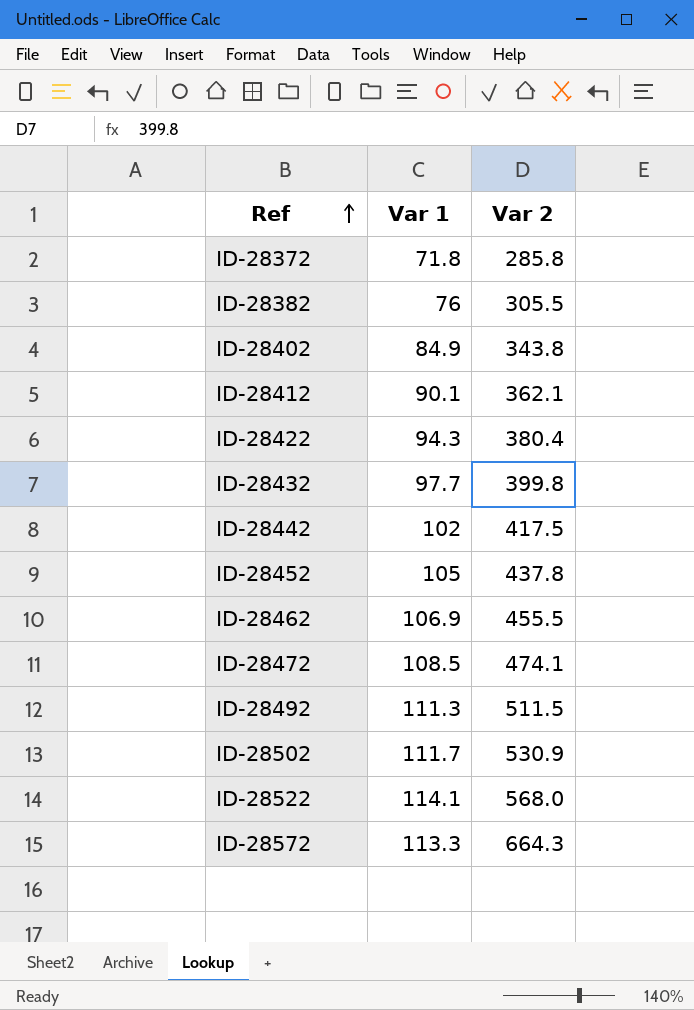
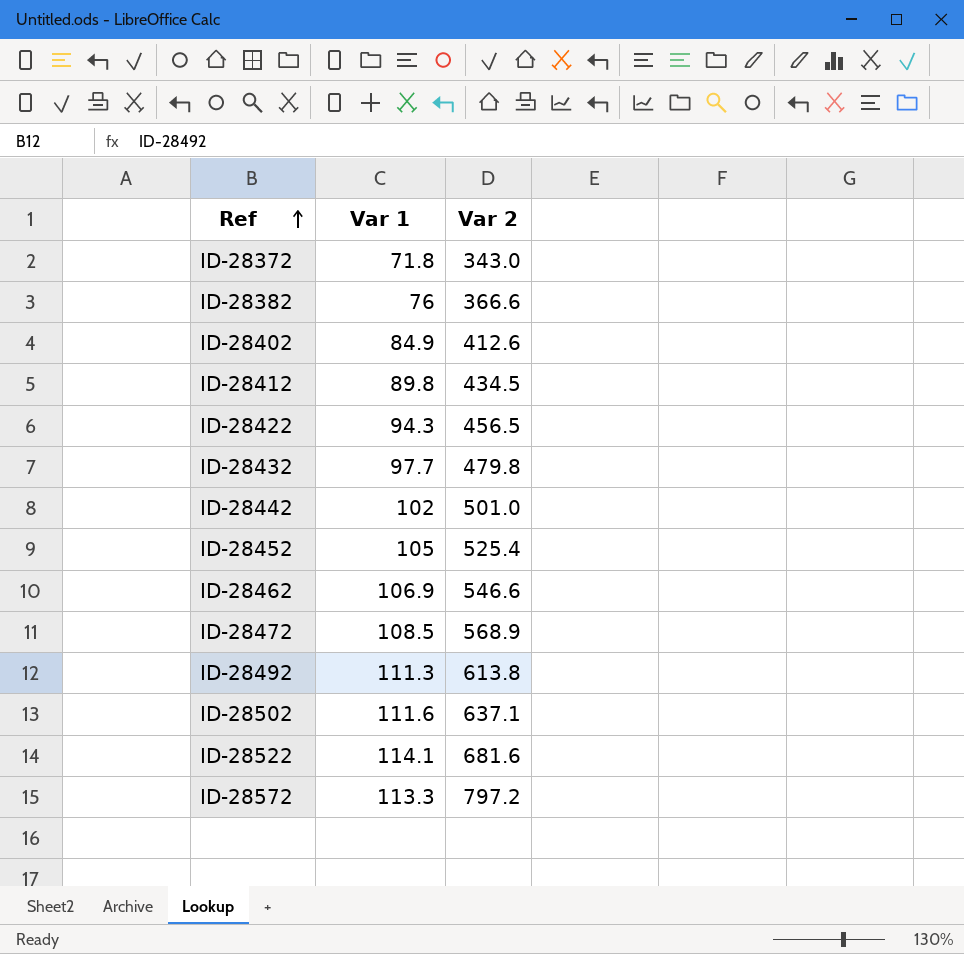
ID-28372 | Var 2: 285.8 -> 343.0
ID-28382 | Var 2: 305.5 -> 366.6
ID-28402 | Var 2: 343.8 -> 412.6
ID-28412 | Var 1: 90.1 -> 89.8
ID-28412 | Var 2: 362.1 -> 434.5
ID-28422 | Var 2: 380.4 -> 456.5
ID-28432 | Var 2: 399.8 -> 479.8
ID-28442 | Var 2: 417.5 -> 501.0
ID-28452 | Var 2: 437.8 -> 525.4
ID-28462 | Var 2: 455.5 -> 546.6
ID-28472 | Var 2: 474.1 -> 568.9
ID-28492 | Var 2: 511.5 -> 613.8
ID-28502 | Var 1: 111.7 -> 111.6
ID-28502 | Var 2: 530.9 -> 637.1
ID-28522 | Var 2: 568.0 -> 681.6
ID-28572 | Var 2: 664.3 -> 797.2

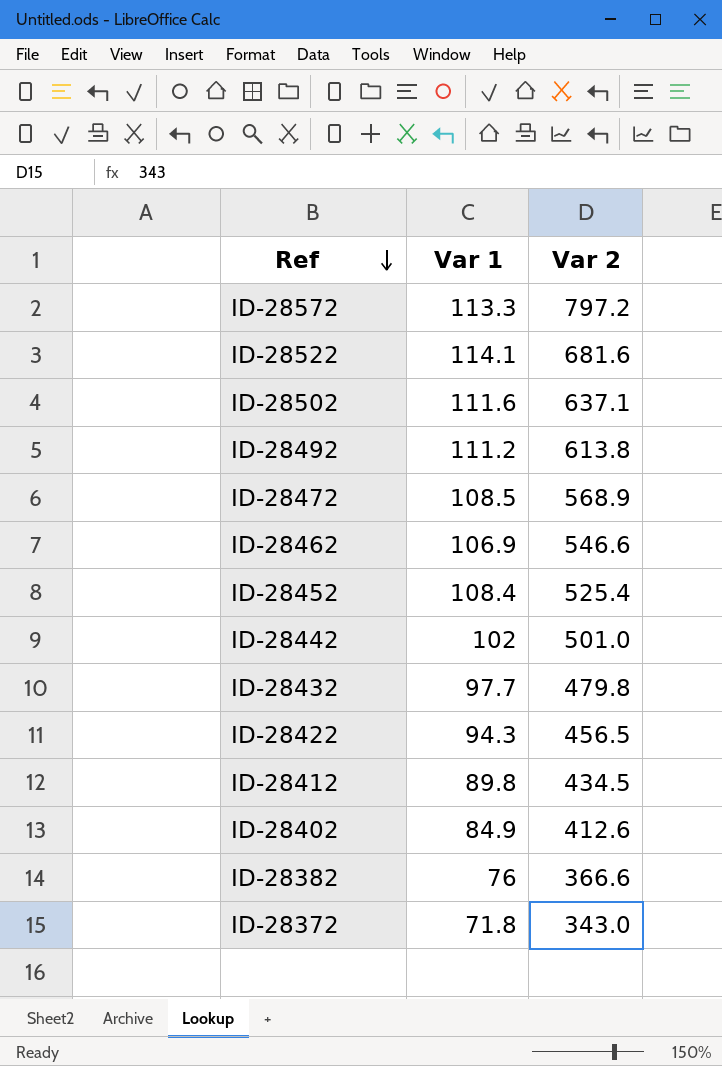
row order: Ref ascending -> Ref descending
ID-28492 | Var 1: 111.3 -> 111.2
ID-28452 | Var 1: 105 -> 108.4

